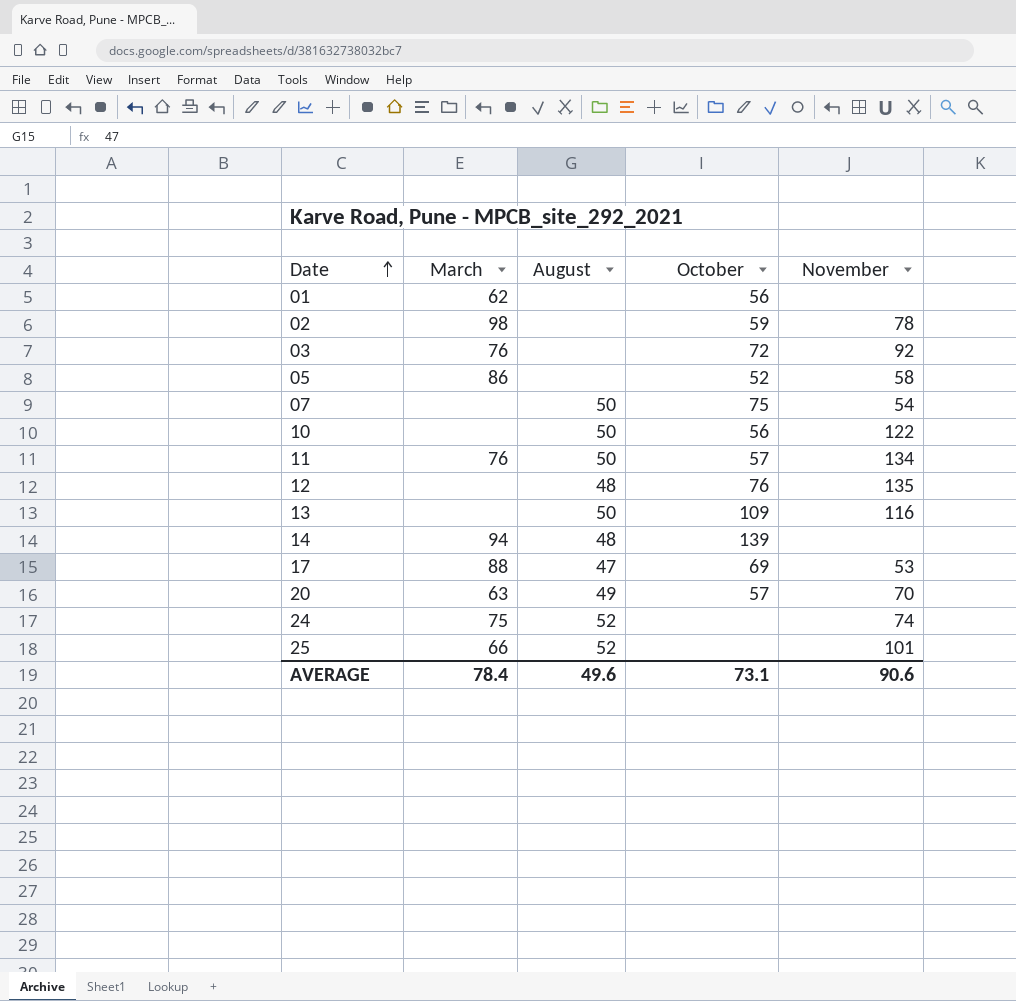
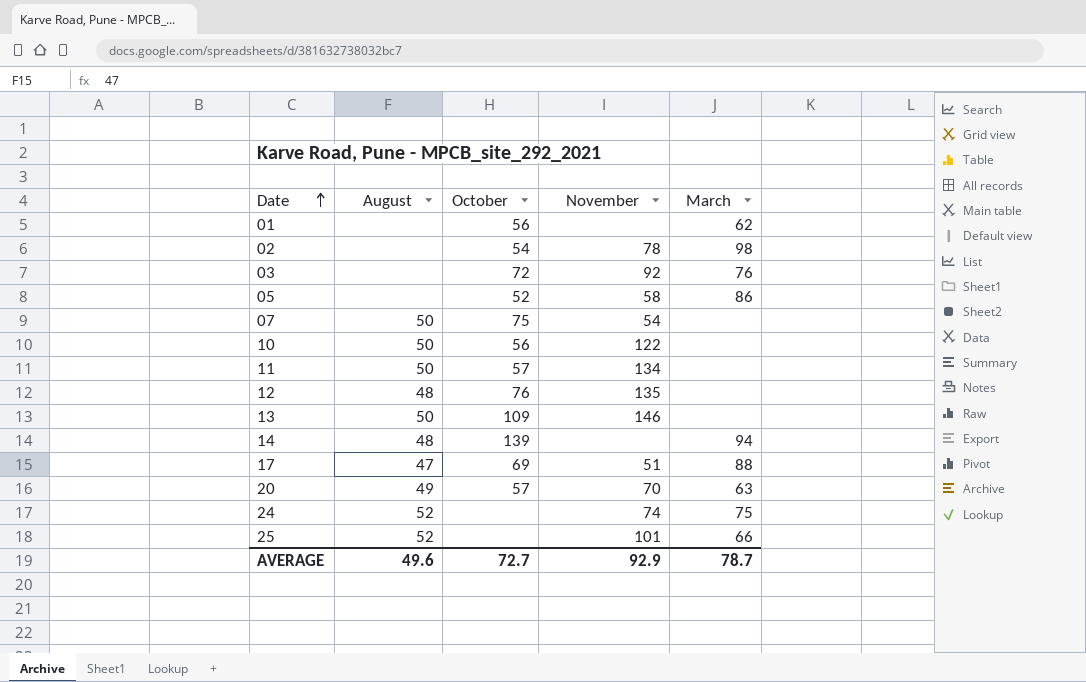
column March | position: 2 -> 5
02 | October: 59 -> 54
11 | March: 76 -> none
13 | November: 116 -> 146
17 | November: 53 -> 51
AVERAGE | October: 73.1 -> 72.7
AVERAGE | November: 90.6 -> 92.9
AVERAGE | March: 78.4 -> 78.7

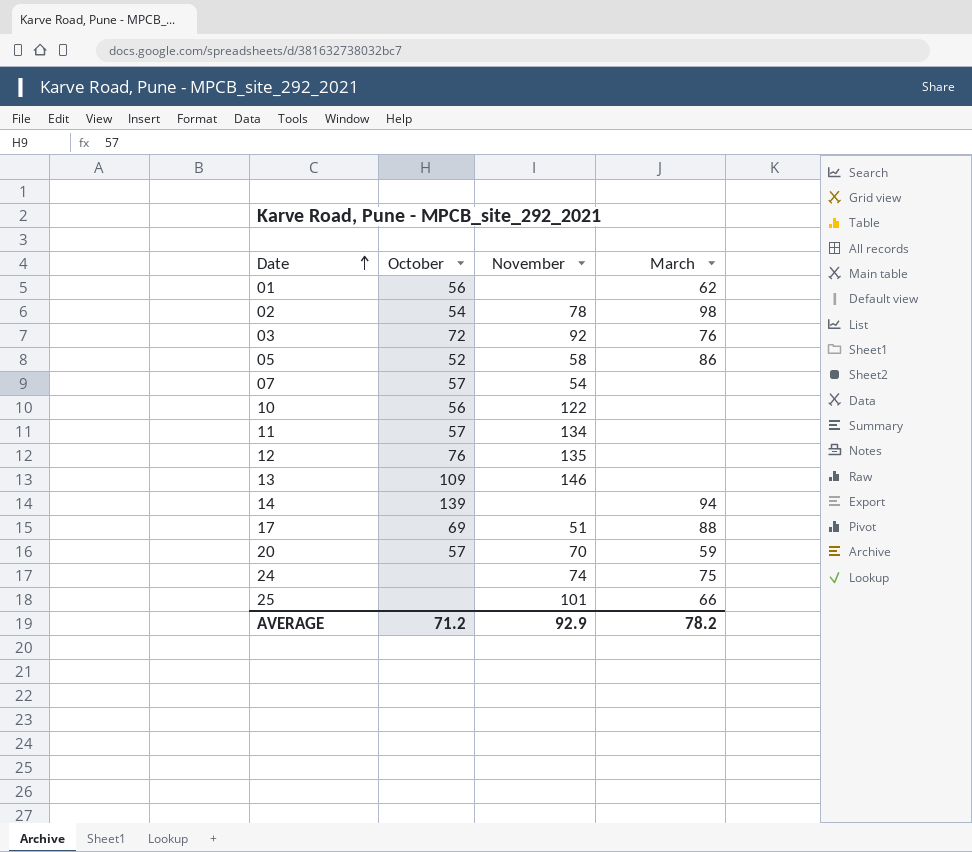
column August | position: 2 -> none
07 | October: 75 -> 57
20 | March: 63 -> 59
AVERAGE | October: 72.7 -> 71.2
AVERAGE | March: 78.7 -> 78.2

